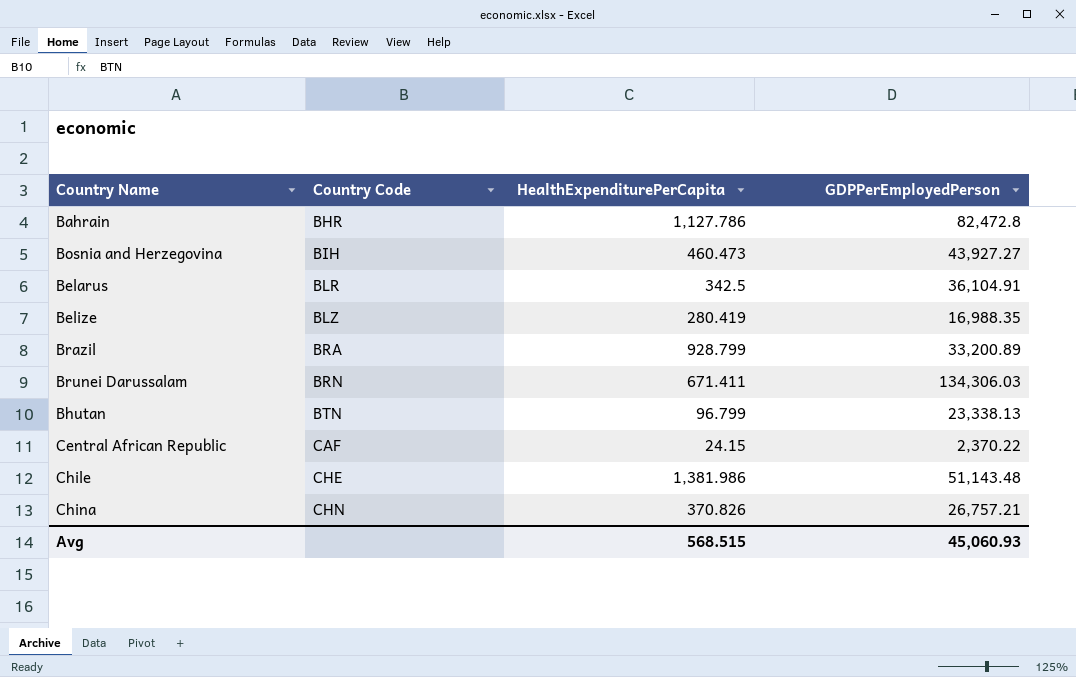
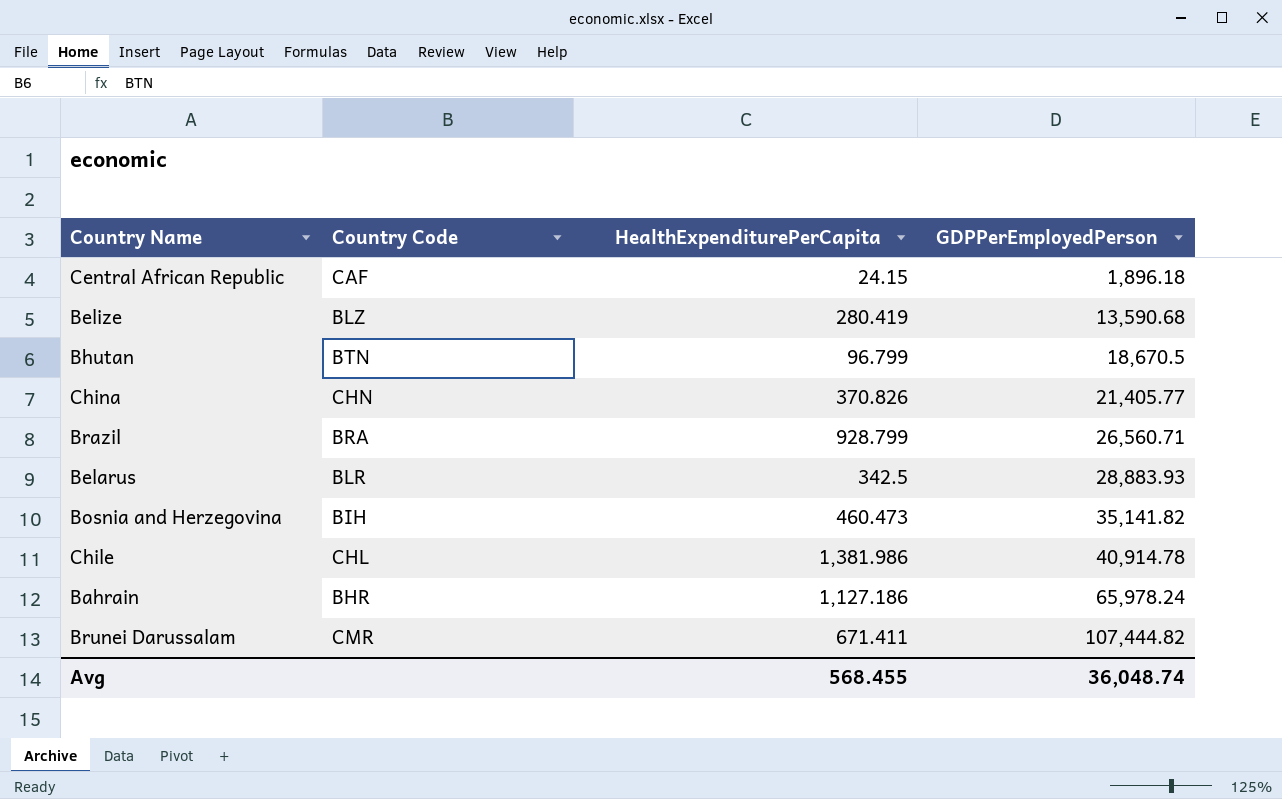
row order: Country Code ascending -> GDPPerEmployedPerson ascending
Central African Republic | GDPPerEmployedPerson: 2,370.22 -> 1,896.18
Belize | GDPPerEmployedPerson: 16,988.35 -> 13,590.68
Bhutan | GDPPerEmployedPerson: 23,338.13 -> 18,670.5
China | GDPPerEmployedPerson: 26,757.21 -> 21,405.77
Brazil | GDPPerEmployedPerson: 33,200.89 -> 26,560.71
Belarus | GDPPerEmployedPerson: 36,104.91 -> 28,883.93
Bosnia and Herzegovina | GDPPerEmployedPerson: 43,927.27 -> 35,141.82
Chile | Country Code: CHE -> CHL
Chile | GDPPerEmployedPerson: 51,143.48 -> 40,914.78
Bahrain | HealthExpenditurePerCapita: 1,127.786 -> 1,127.186
Bahrain | GDPPerEmployedPerson: 82,472.8 -> 65,978.24
Brunei Darussalam | Country Code: BRN -> CMR
Brunei Darussalam | GDPPerEmployedPerson: 134,306.03 -> 107,444.82
Avg | HealthExpenditurePerCapita: 568.515 -> 568.455
Avg | GDPPerEmployedPerson: 45,060.93 -> 36,048.74

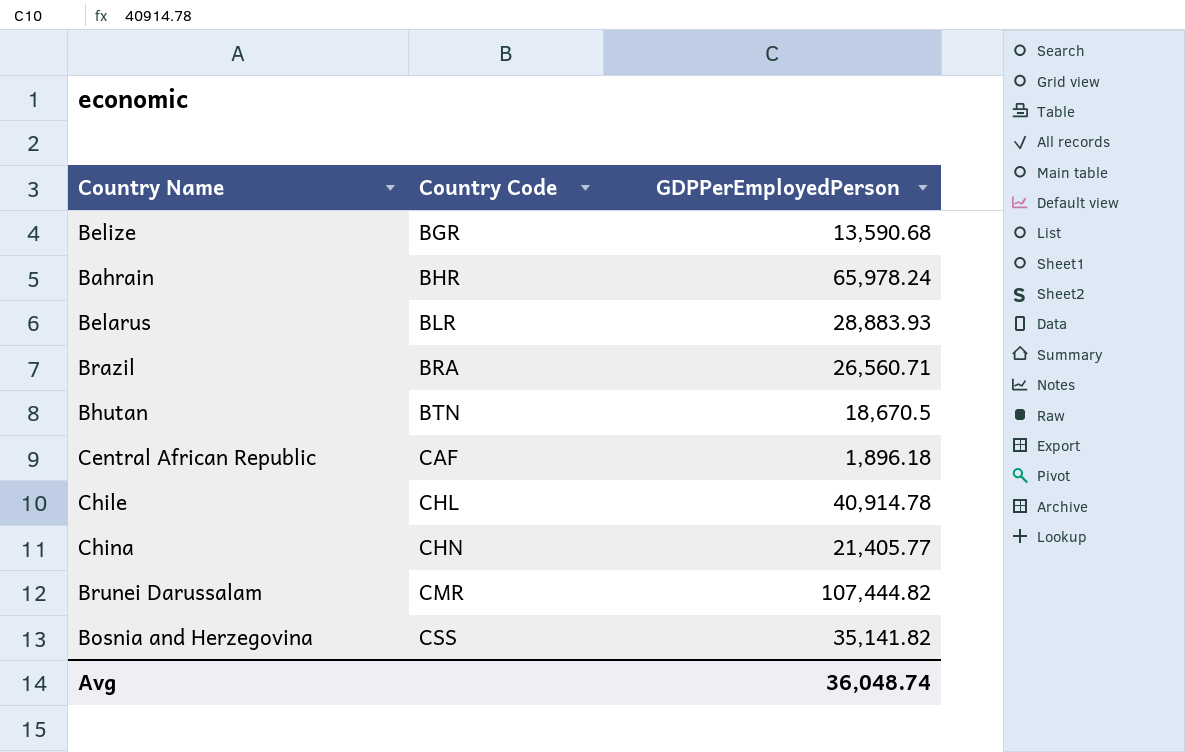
row order: GDPPerEmployedPerson ascending -> Country Code ascending
column HealthExpenditurePerCapita | position: 3 -> none
Belize | Country Code: BLZ -> BGR
Bosnia and Herzegovina | Country Code: BIH -> CSS

